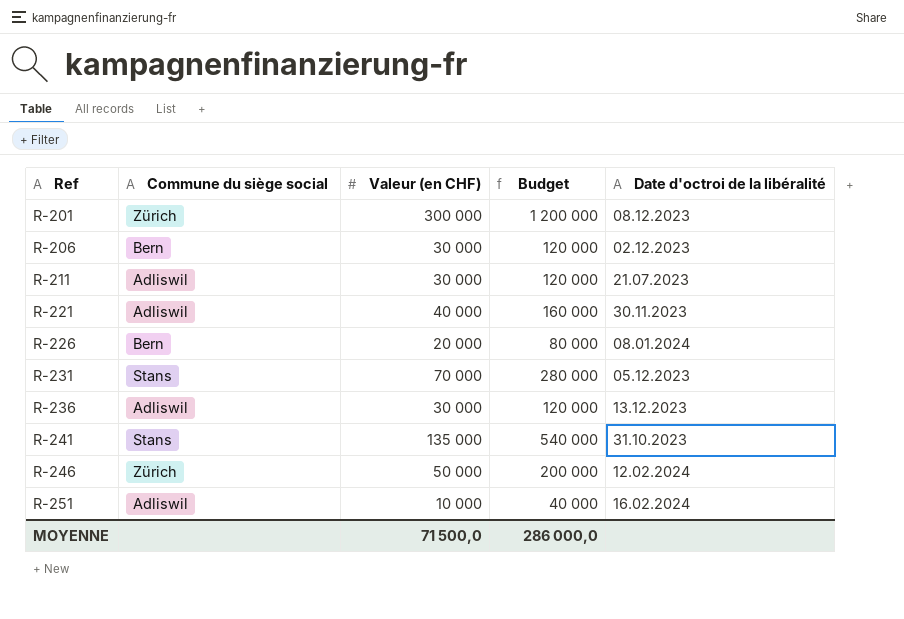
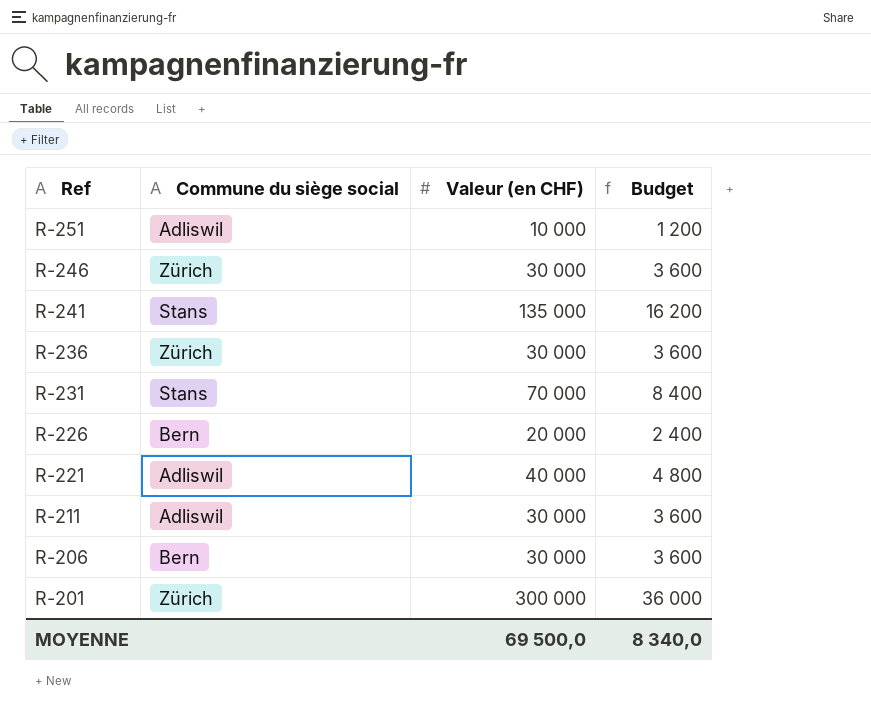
row order: Ref ascending -> Ref descending
column Date d'octroi de la libéralité | position: 5 -> none
column Budget | formula: [Valeur (en CHF)] * 4 -> [Valeur (en CHF)] * 0,12
R-246 | Valeur (en CHF): 50 000 -> 30 000
R-236 | Commune du siège social: Adliswil -> Zürich
MOYENNE | Valeur (en CHF): 71 500,0 -> 69 500,0
MOYENNE | Budget: 286 000,0 -> 8 340,0

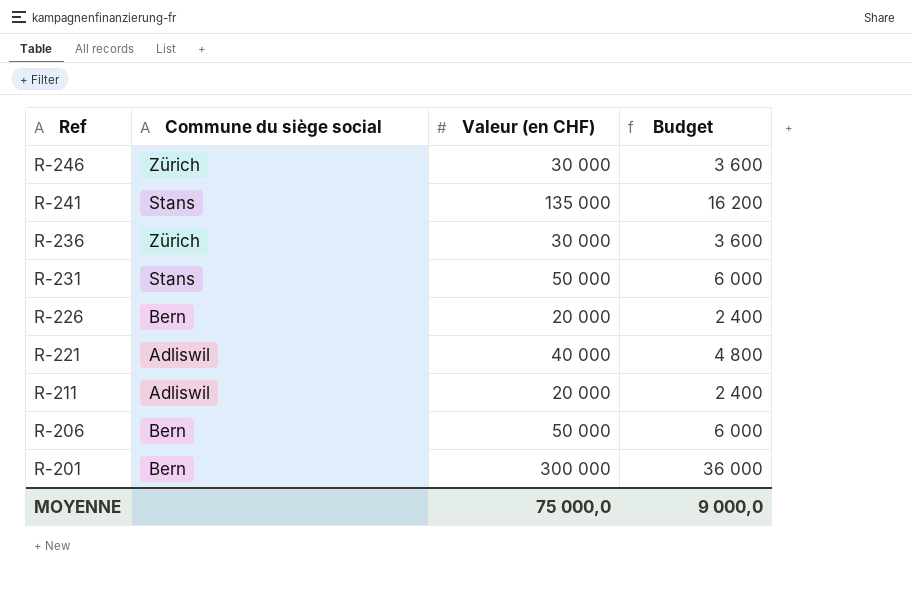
row R-251: Adliswil | 10 000 | 1 200 -> none
R-231 | Valeur (en CHF): 70 000 -> 50 000
R-231 | Budget: 8 400 -> 6 000
R-211 | Valeur (en CHF): 30 000 -> 20 000
R-211 | Budget: 3 600 -> 2 400
R-206 | Valeur (en CHF): 30 000 -> 50 000
R-206 | Budget: 3 600 -> 6 000
R-201 | Commune du siège social: Zürich -> Bern
MOYENNE | Valeur (en CHF): 69 500,0 -> 75 000,0
MOYENNE | Budget: 8 340,0 -> 9 000,0

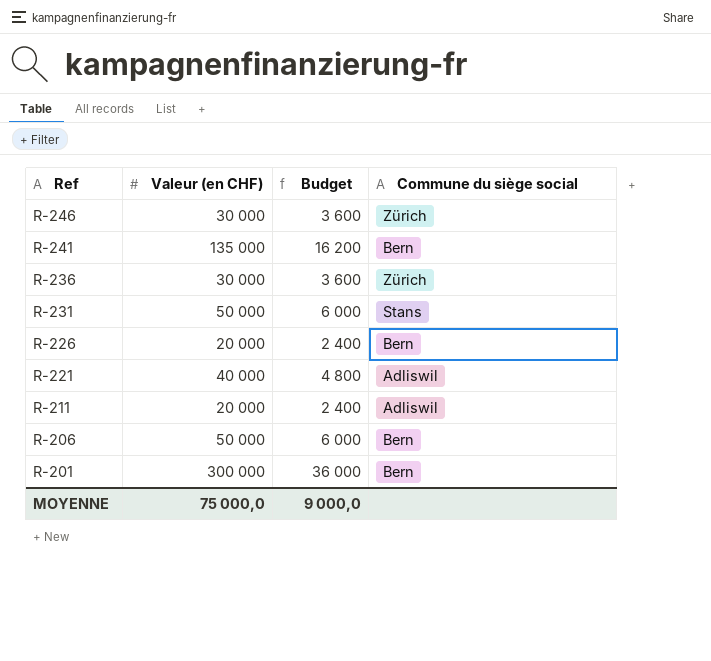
column Commune du siège social | position: 2 -> 4
R-241 | Commune du siège social: Stans -> Bern

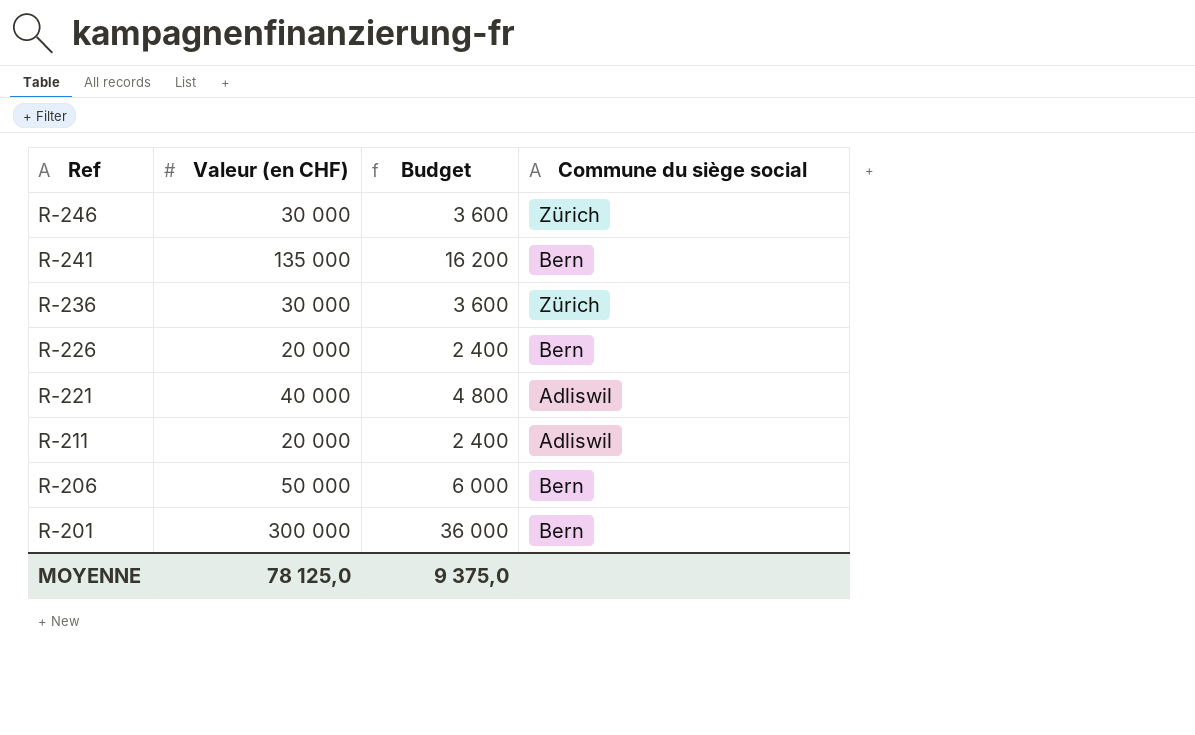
row R-231: 50 000 | 6 000 | Stans -> none
MOYENNE | Valeur (en CHF): 75 000,0 -> 78 125,0
MOYENNE | Budget: 9 000,0 -> 9 375,0

